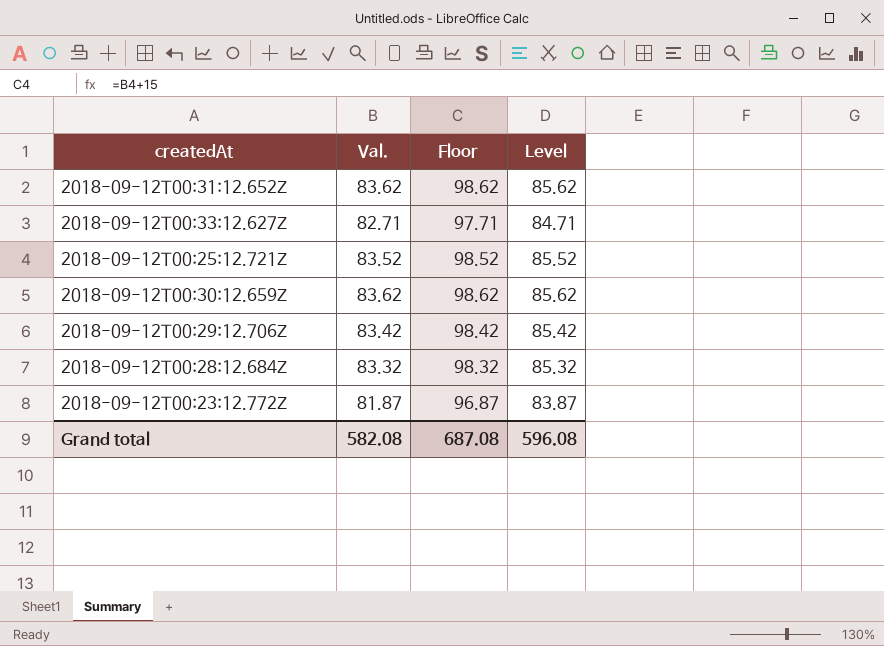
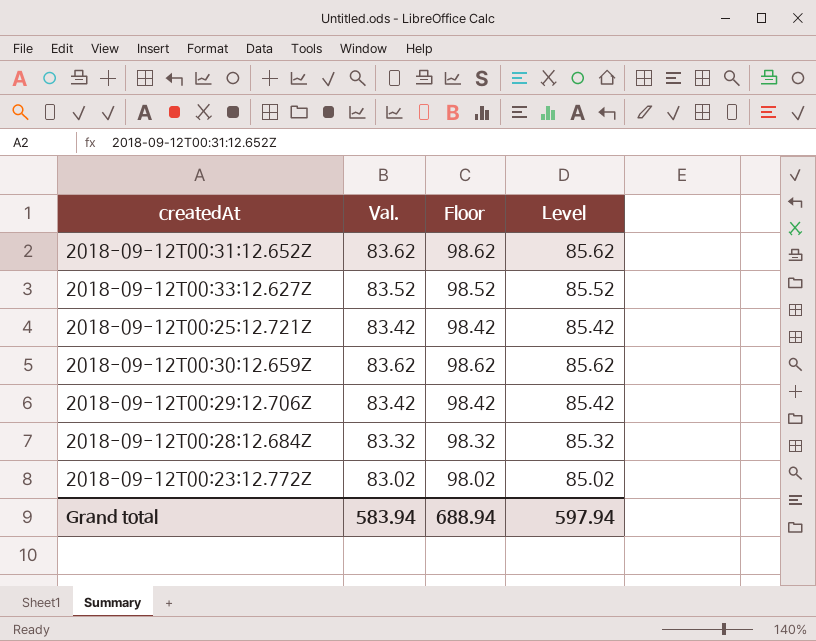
2018-09-12T00:33:12.627Z | Val.: 82.71 -> 83.52
2018-09-12T00:33:12.627Z | Floor: 97.71 -> 98.52
2018-09-12T00:33:12.627Z | Level: 84.71 -> 85.52
2018-09-12T00:25:12.721Z | Val.: 83.52 -> 83.42
2018-09-12T00:25:12.721Z | Floor: 98.52 -> 98.42
2018-09-12T00:25:12.721Z | Level: 85.52 -> 85.42
2018-09-12T00:23:12.772Z | Val.: 81.87 -> 83.02
2018-09-12T00:23:12.772Z | Floor: 96.87 -> 98.02
2018-09-12T00:23:12.772Z | Level: 83.87 -> 85.02
Grand total | Val.: 582.08 -> 583.94
Grand total | Floor: 687.08 -> 688.94
Grand total | Level: 596.08 -> 597.94

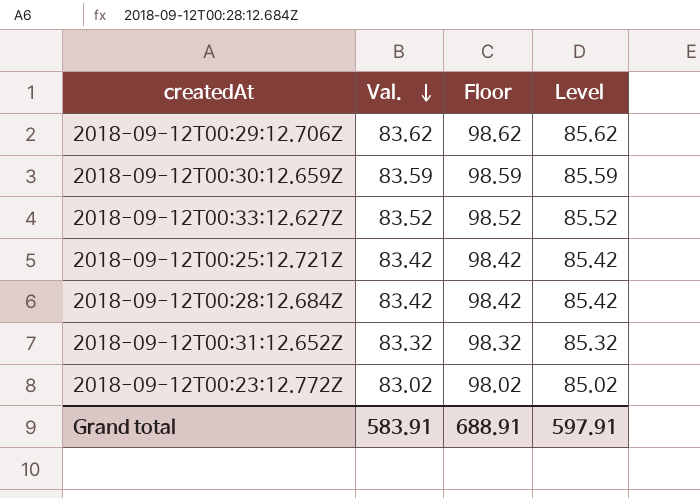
row order: none -> Val. descending
2018-09-12T00:29:12.706Z | Val.: 83.42 -> 83.62
2018-09-12T00:29:12.706Z | Floor: 98.42 -> 98.62
2018-09-12T00:29:12.706Z | Level: 85.42 -> 85.62
2018-09-12T00:30:12.659Z | Val.: 83.62 -> 83.59
2018-09-12T00:30:12.659Z | Floor: 98.62 -> 98.59
2018-09-12T00:30:12.659Z | Level: 85.62 -> 85.59
2018-09-12T00:28:12.684Z | Val.: 83.32 -> 83.42
2018-09-12T00:28:12.684Z | Floor: 98.32 -> 98.42
2018-09-12T00:28:12.684Z | Level: 85.32 -> 85.42
2018-09-12T00:31:12.652Z | Val.: 83.62 -> 83.32
2018-09-12T00:31:12.652Z | Floor: 98.62 -> 98.32
2018-09-12T00:31:12.652Z | Level: 85.62 -> 85.32
Grand total | Val.: 583.94 -> 583.91
Grand total | Floor: 688.94 -> 688.91
Grand total | Level: 597.94 -> 597.91

